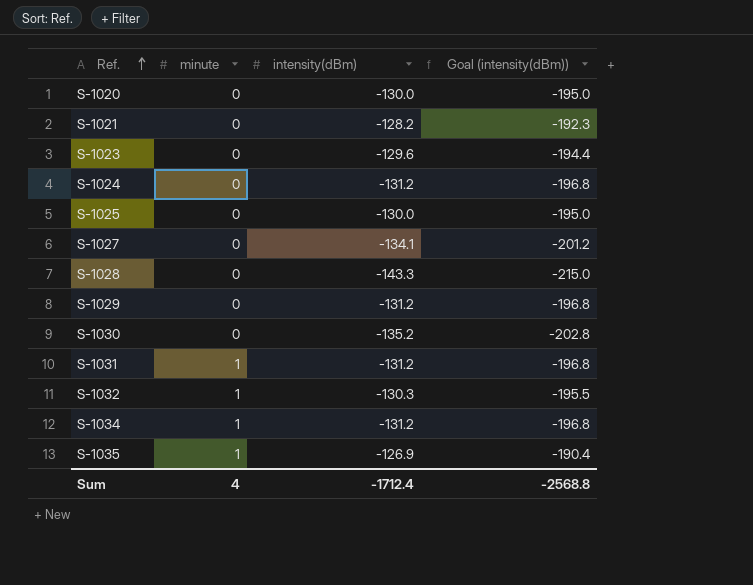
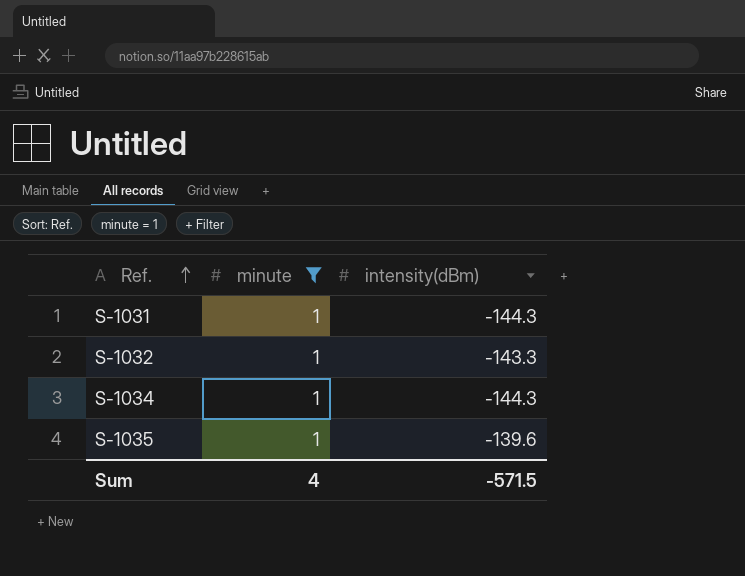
filter: none -> minute = 1
column Goal (intensity(dBm)) | formula: [intensity(dBm)] * 1.5 -> none
S-1031 | intensity(dBm): -131.2 -> -144.3
S-1032 | intensity(dBm): -130.3 -> -143.3
S-1034 | intensity(dBm): -131.2 -> -144.3
S-1035 | intensity(dBm): -126.9 -> -139.6
Sum | intensity(dBm): -1712.4 -> -571.5

